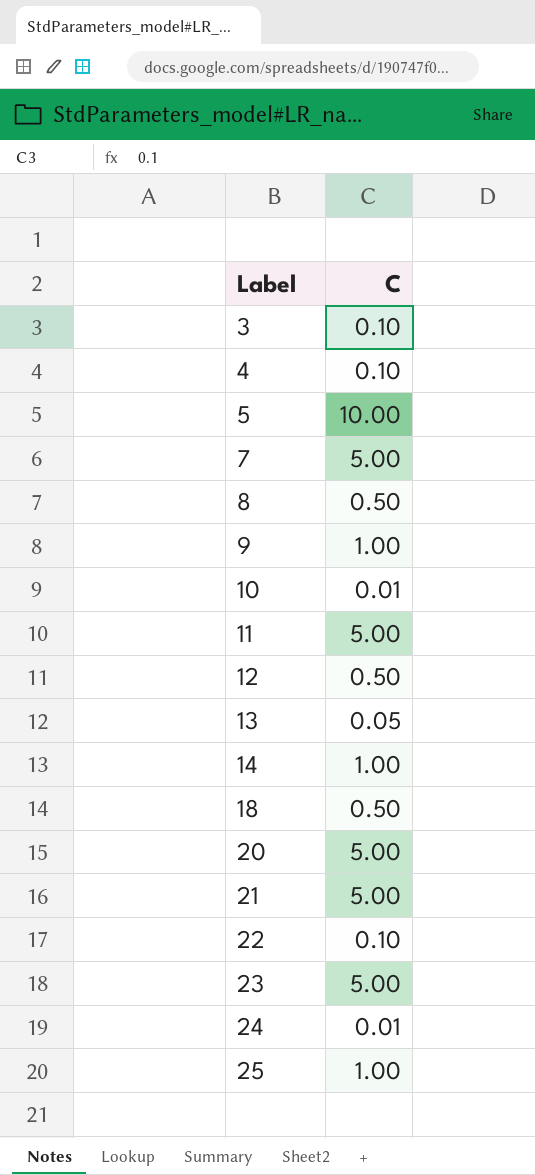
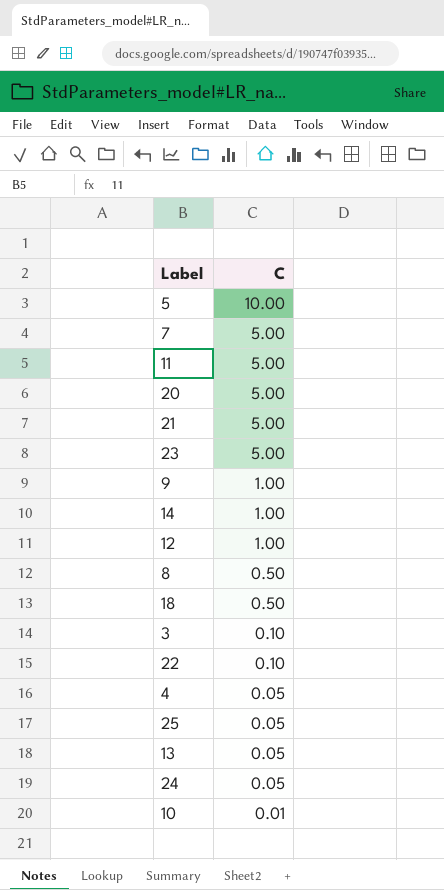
row order: Label ascending -> C descending
12 | C: 0.50 -> 1.00
4 | C: 0.10 -> 0.05
25 | C: 1.00 -> 0.05
24 | C: 0.01 -> 0.05

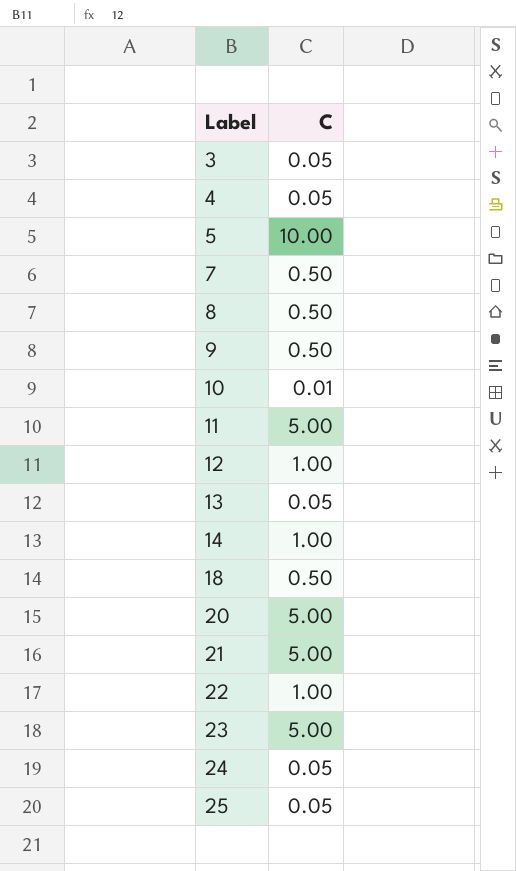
row order: C descending -> Label ascending
3 | C: 0.10 -> 0.05
7 | C: 5.00 -> 0.50
9 | C: 1.00 -> 0.50
22 | C: 0.10 -> 1.00

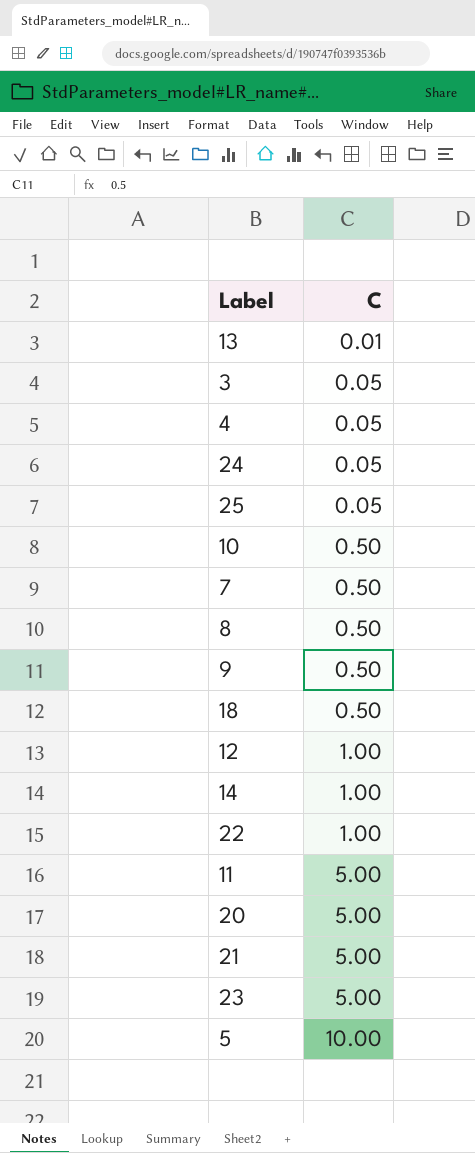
row order: Label ascending -> C ascending
13 | C: 0.05 -> 0.01
10 | C: 0.01 -> 0.50

